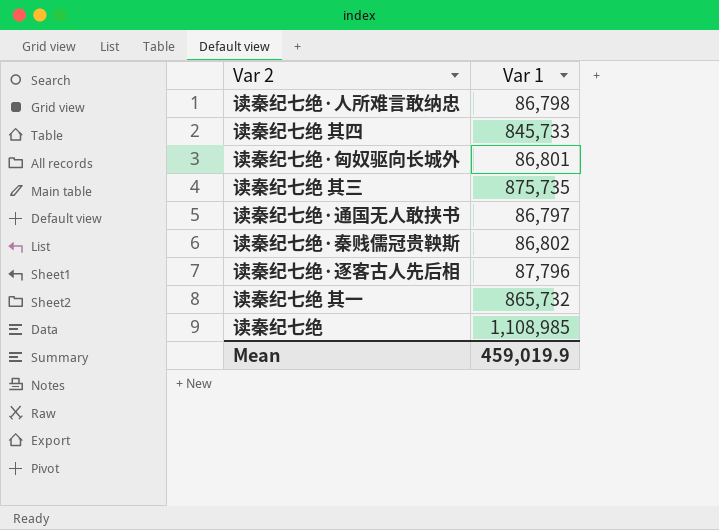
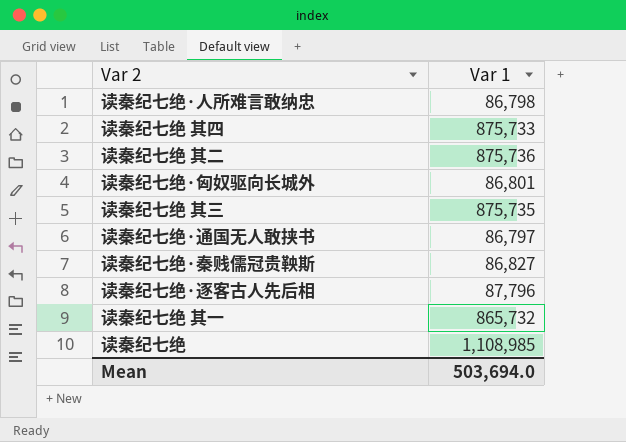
读秦纪七绝 其四 | Var 1: 845,733 -> 875,733
row 读秦纪七绝 其二: none -> 875,736
读秦纪七绝·秦贱儒冠贵鞅斯 | Var 1: 86,802 -> 86,827
Mean | Var 1: 459,019.9 -> 503,694.0

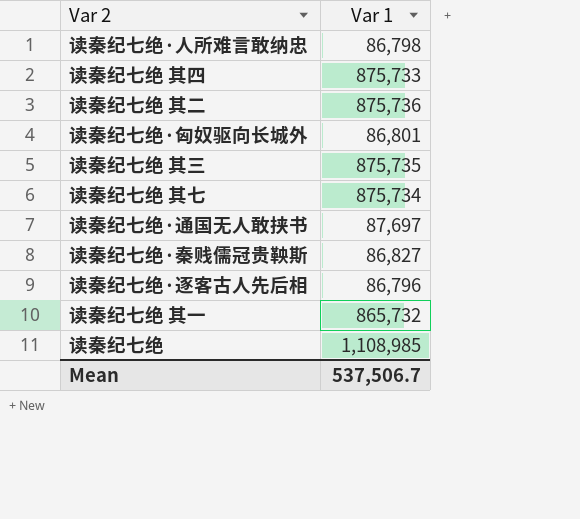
row 读秦纪七绝 其七: none -> 875,734
读秦纪七绝·通国无人敢挟书 | Var 1: 86,797 -> 87,697
读秦纪七绝·逐客古人先后相 | Var 1: 87,796 -> 86,796
Mean | Var 1: 503,694.0 -> 537,506.7

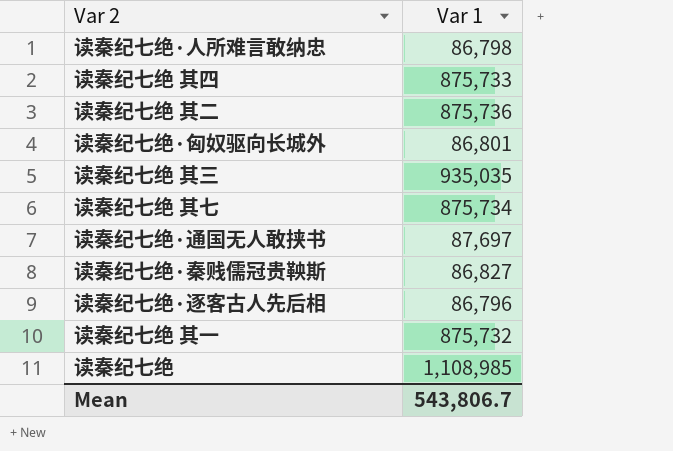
读秦纪七绝 其三 | Var 1: 875,735 -> 935,035
读秦纪七绝 其一 | Var 1: 865,732 -> 875,732
Mean | Var 1: 537,506.7 -> 543,806.7

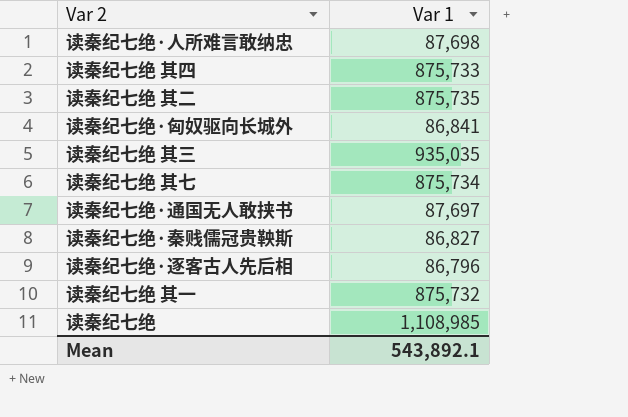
读秦纪七绝·人所难言敢纳忠 | Var 1: 86,798 -> 87,698
读秦纪七绝 其二 | Var 1: 875,736 -> 875,735
读秦纪七绝·匈奴驱向长城外 | Var 1: 86,801 -> 86,841
Mean | Var 1: 543,806.7 -> 543,892.1

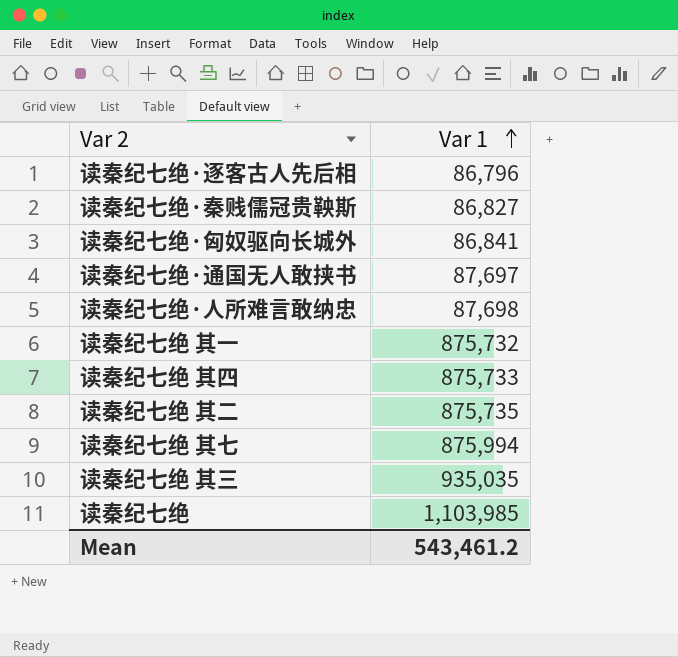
row order: none -> Var 1 ascending
读秦纪七绝 其七 | Var 1: 875,734 -> 875,994
读秦纪七绝 | Var 1: 1,108,985 -> 1,103,985
Mean | Var 1: 543,892.1 -> 543,461.2

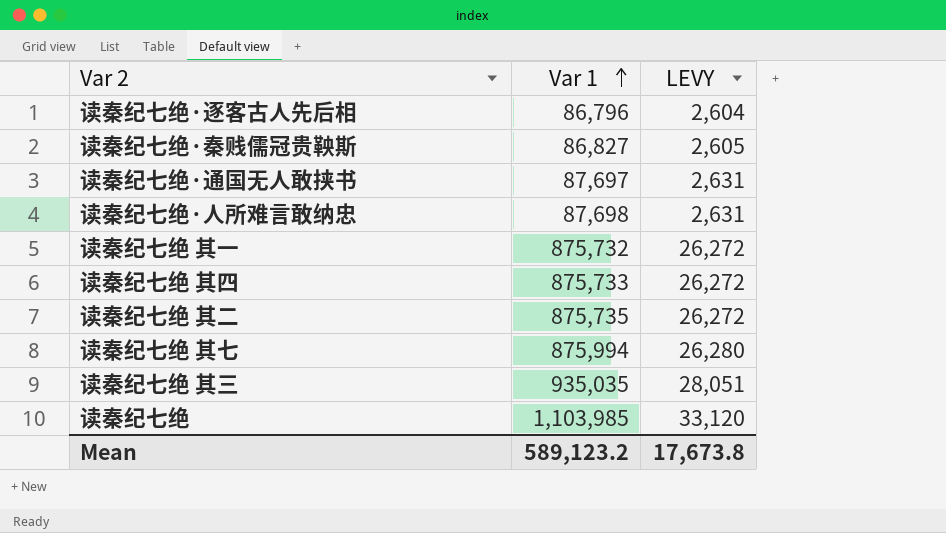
column LEVY | formula: none -> [Var 1] * 0.03
row 读秦纪七绝·匈奴驱向长城外: 86,841 -> none
Mean | Var 1: 543,461.2 -> 589,123.2

